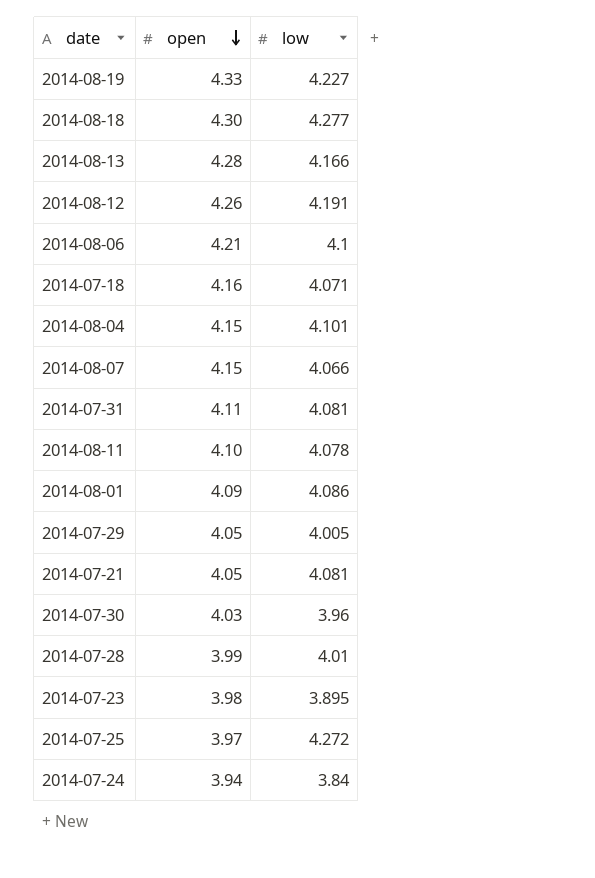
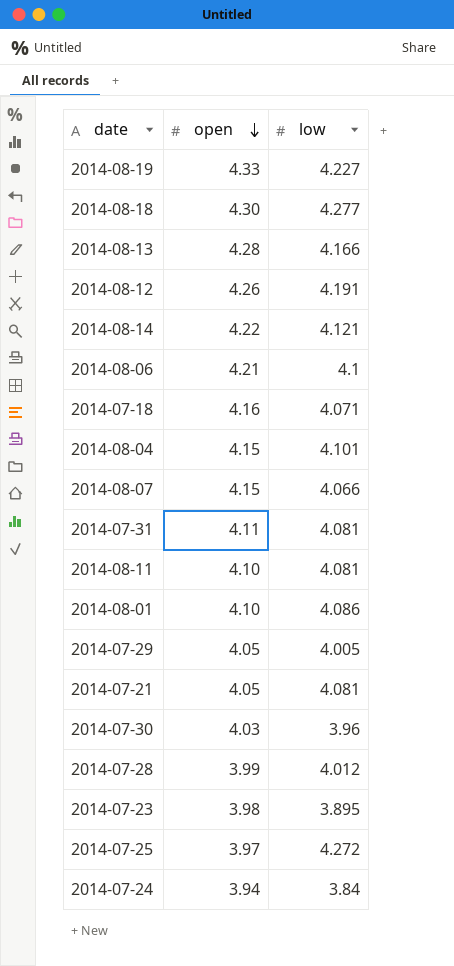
row 2014-08-14: none -> 4.22 | 4.121
2014-08-11 | low: 4.078 -> 4.081
2014-08-01 | open: 4.09 -> 4.10
2014-07-28 | low: 4.01 -> 4.012

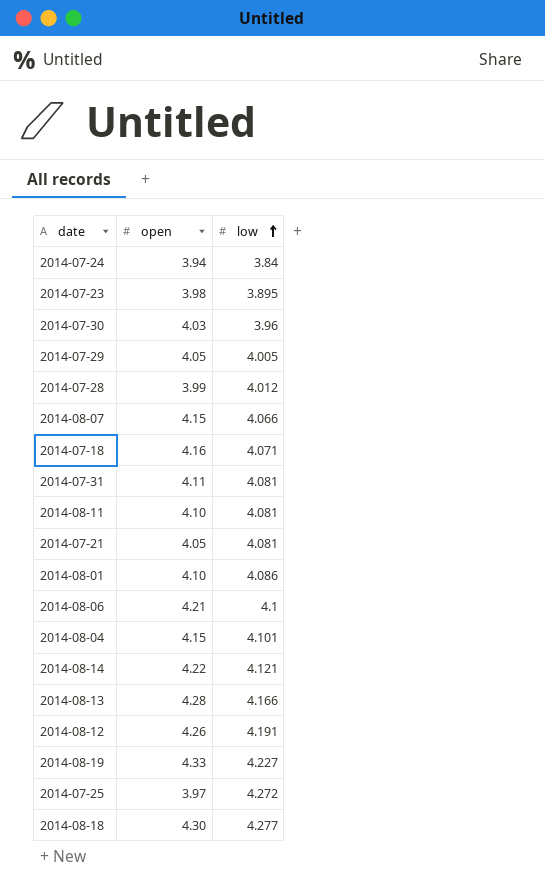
row order: open descending -> low ascending

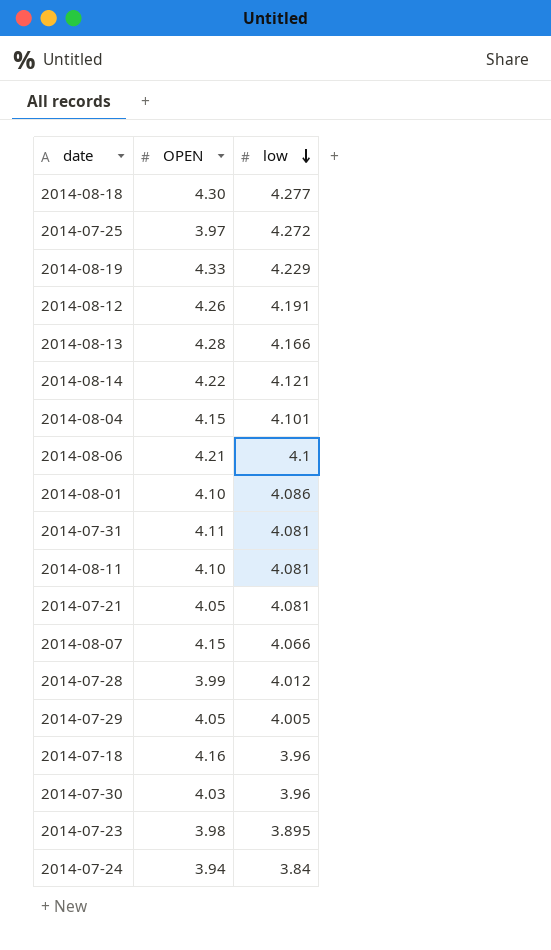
row order: low ascending -> low descending
column name: open -> OPEN
2014-08-19 | low: 4.227 -> 4.229
2014-07-18 | low: 4.071 -> 3.96

